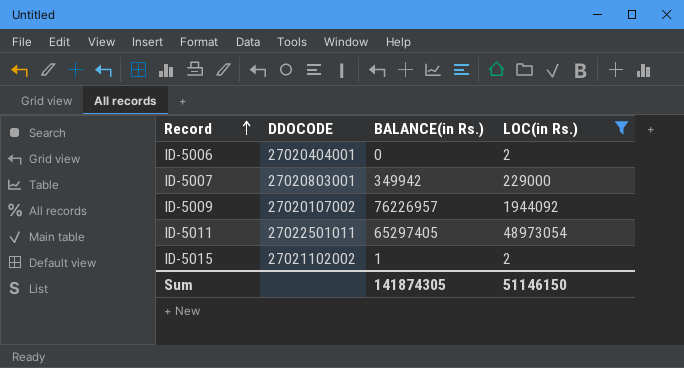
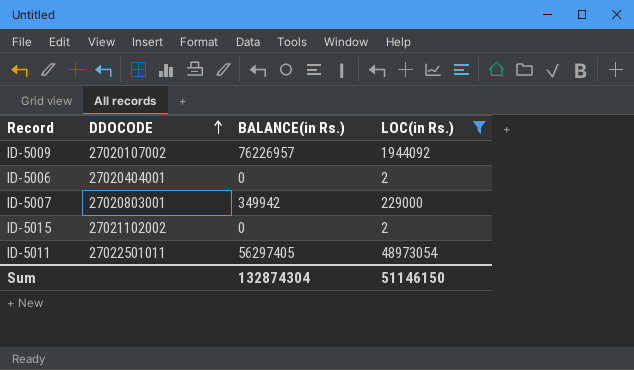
row order: Record ascending -> DDOCODE ascending
ID-5015 | BALANCE(in Rs.): 1 -> 0
ID-5011 | BALANCE(in Rs.): 65297405 -> 56297405
Sum | BALANCE(in Rs.): 141874305 -> 132874304

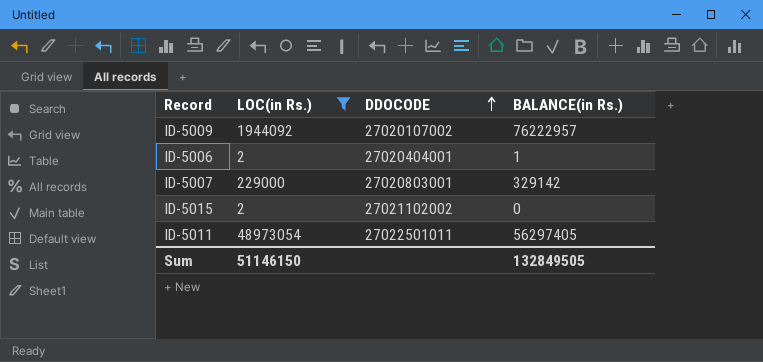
column LOC(in Rs.) | position: 4 -> 2
ID-5009 | BALANCE(in Rs.): 76226957 -> 76222957
ID-5006 | BALANCE(in Rs.): 0 -> 1
ID-5007 | BALANCE(in Rs.): 349942 -> 329142
Sum | BALANCE(in Rs.): 132874304 -> 132849505

